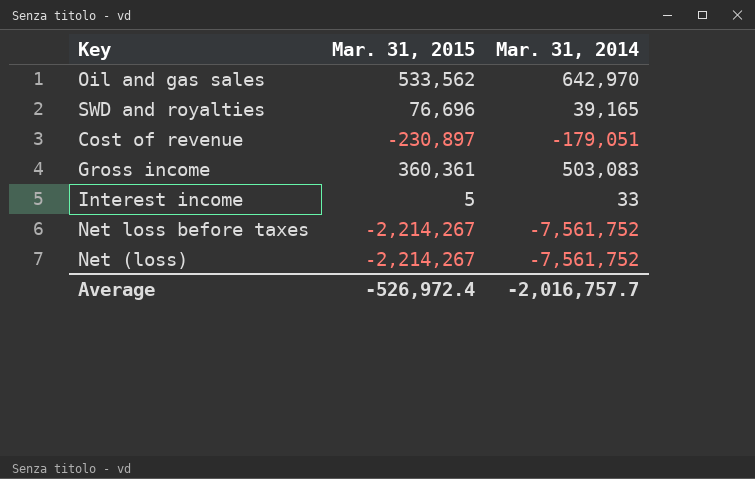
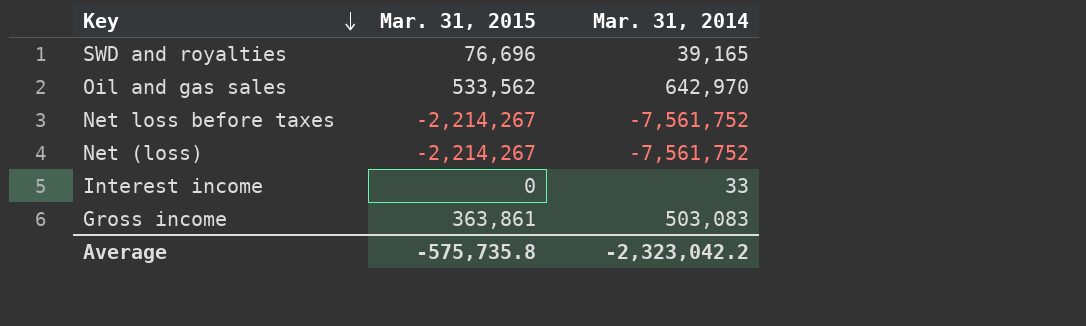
row order: none -> Key descending
row Cost of revenue: -230,897 | -179,051 -> none
Interest income | Mar. 31, 2015: 5 -> 0
Gross income | Mar. 31, 2015: 360,361 -> 363,861
Average | Mar. 31, 2015: -526,972.4 -> -575,735.8
Average | Mar. 31, 2014: -2,016,757.7 -> -2,323,042.2

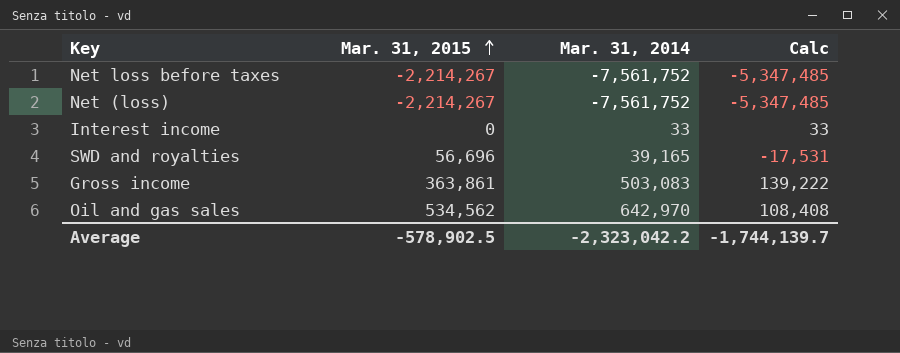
row order: Key descending -> Mar. 31, 2015 ascending
column Calc | formula: none -> [Mar. 31, 2014] - [Mar. 31, 2015]
SWD and royalties | Mar. 31, 2015: 76,696 -> 56,696
Oil and gas sales | Mar. 31, 2015: 533,562 -> 534,562
Average | Mar. 31, 2015: -575,735.8 -> -578,902.5

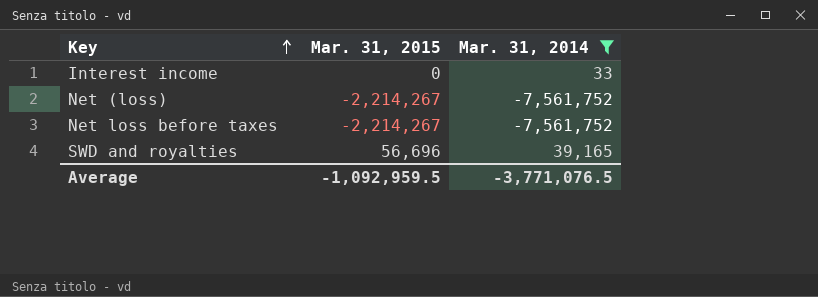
filter: none -> Mar. 31, 2014 <= 39,165
row order: Mar. 31, 2015 ascending -> Key ascending
column Calc | formula: [Mar. 31, 2014] - [Mar. 31, 2015] -> none
Average | Mar. 31, 2015: -578,902.5 -> -1,092,959.5
Average | Mar. 31, 2014: -2,323,042.2 -> -3,771,076.5

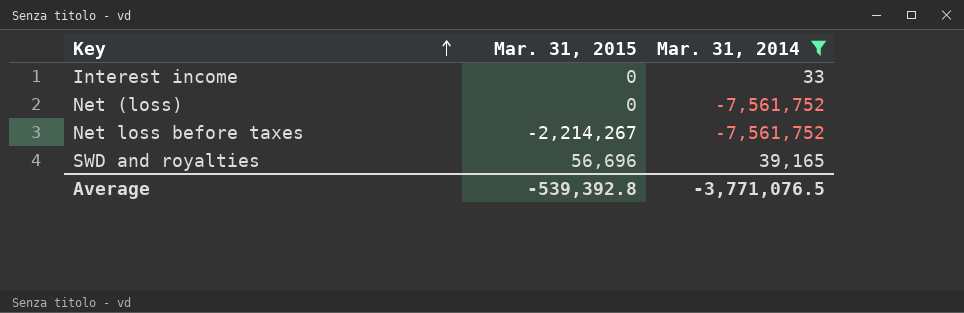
Net (loss) | Mar. 31, 2015: -2,214,267 -> 0
Average | Mar. 31, 2015: -1,092,959.5 -> -539,392.8

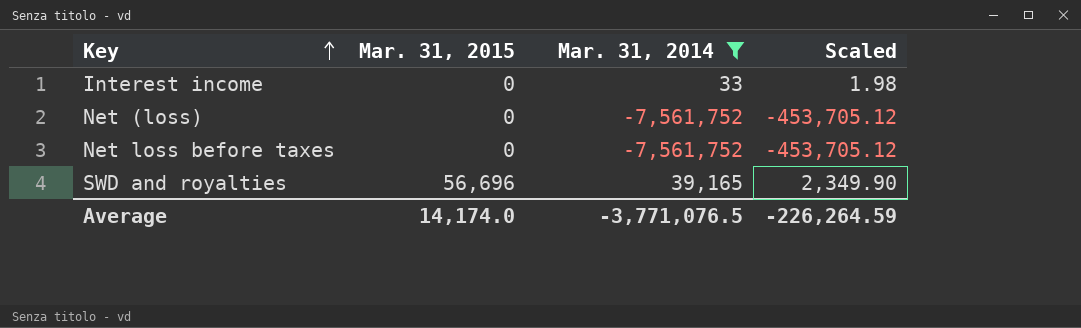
column Scaled | formula: none -> [Mar. 31, 2014] * 0.06
Net loss before taxes | Mar. 31, 2015: -2,214,267 -> 0
Average | Mar. 31, 2015: -539,392.8 -> 14,174.0

